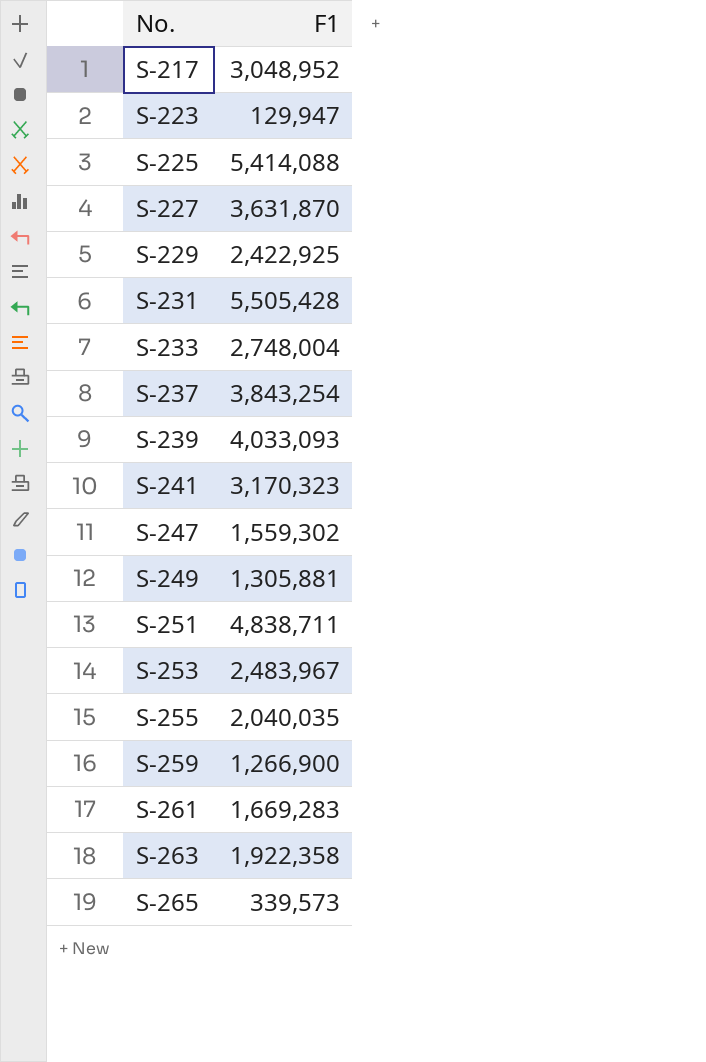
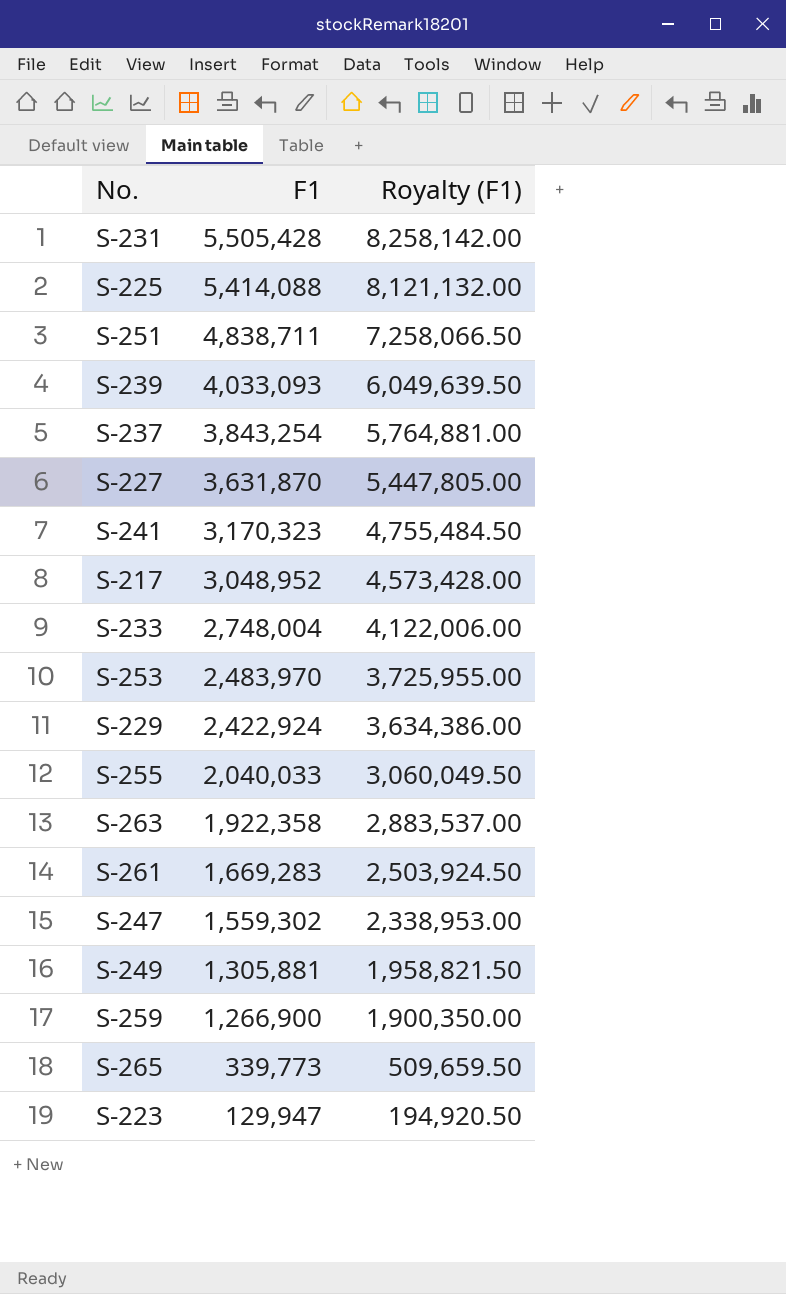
row order: No. ascending -> F1 descending
column Royalty (F1) | formula: none -> [F1] * 1.5
S-253 | F1: 2,483,967 -> 2,483,970
S-229 | F1: 2,422,925 -> 2,422,924
S-255 | F1: 2,040,035 -> 2,040,033
S-265 | F1: 339,573 -> 339,773

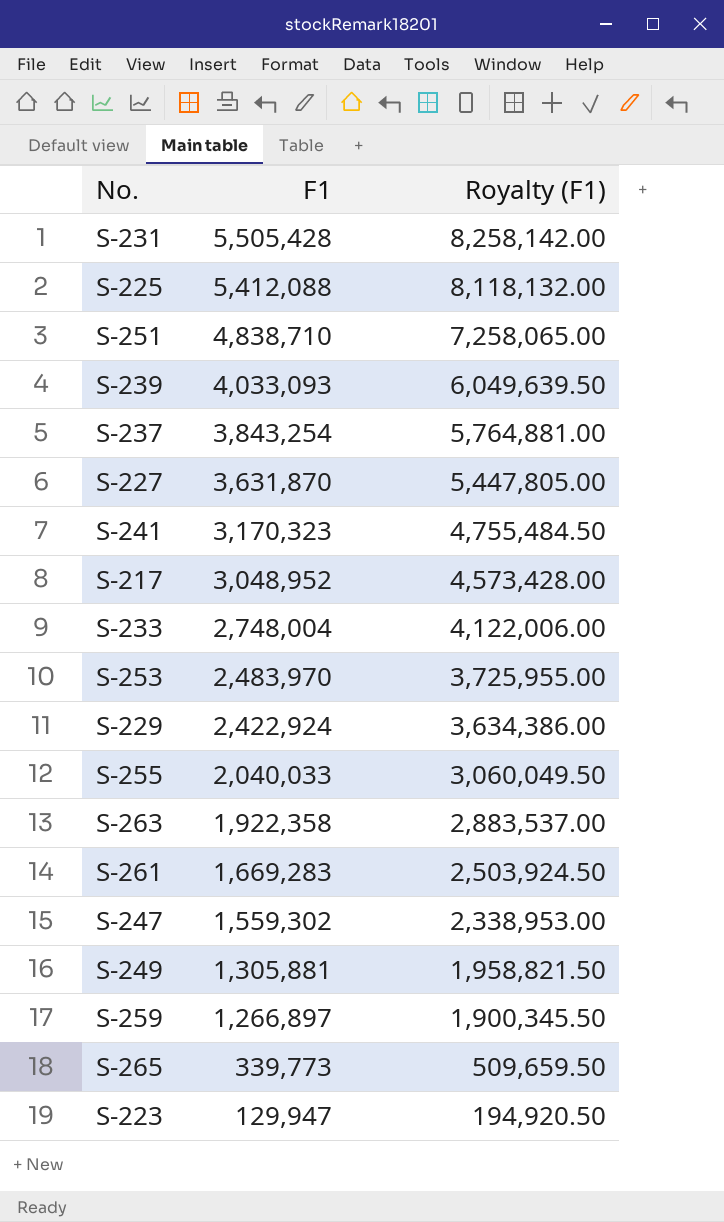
S-225 | F1: 5,414,088 -> 5,412,088
S-225 | Royalty (F1): 8,121,132.00 -> 8,118,132.00
S-251 | F1: 4,838,711 -> 4,838,710
S-251 | Royalty (F1): 7,258,066.50 -> 7,258,065.00
S-259 | F1: 1,266,900 -> 1,266,897
S-259 | Royalty (F1): 1,900,350.00 -> 1,900,345.50

